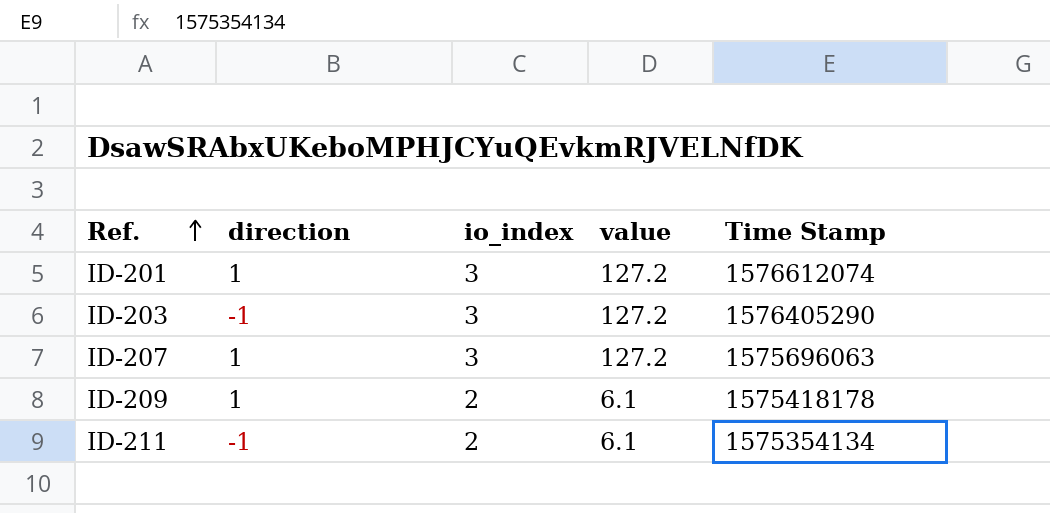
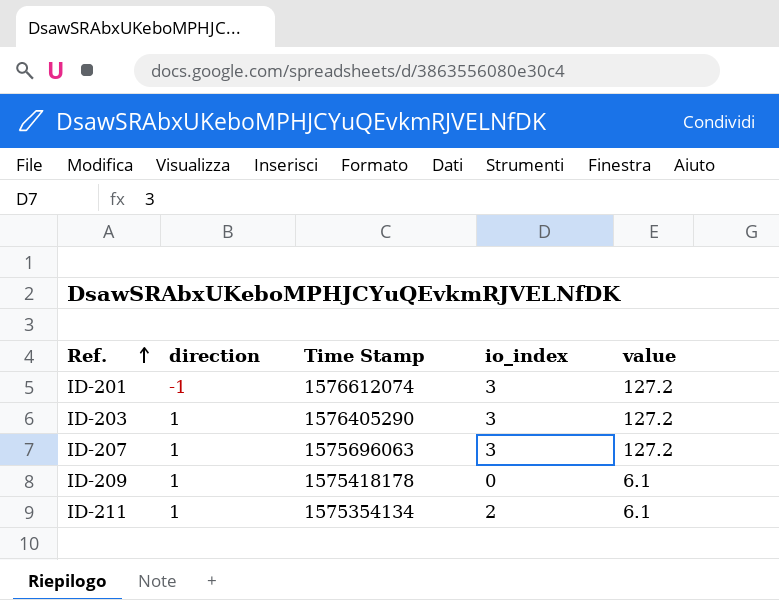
column Time Stamp | position: 5 -> 3
ID-201 | direction: 1 -> -1
ID-203 | direction: -1 -> 1
ID-209 | io_index: 2 -> 0
ID-211 | direction: -1 -> 1

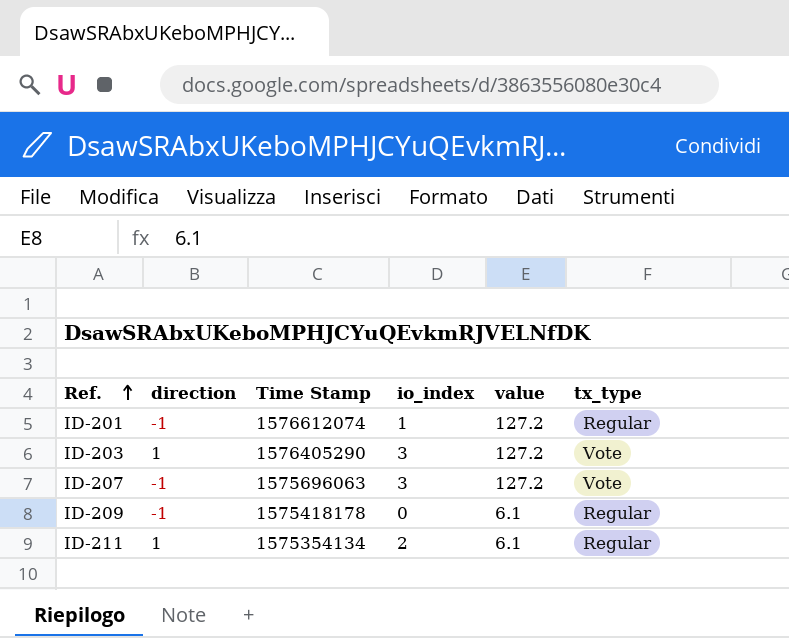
column tx_type | position: none -> 6
ID-201 | io_index: 3 -> 1
ID-207 | direction: 1 -> -1
ID-209 | direction: 1 -> -1

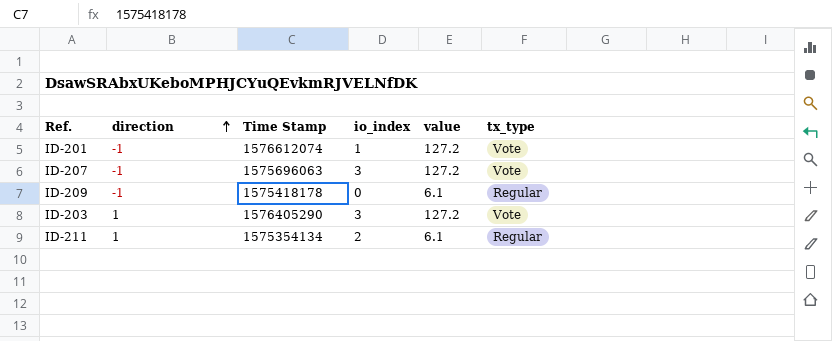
row order: Ref. ascending -> direction ascending
ID-201 | tx_type: Regular -> Vote

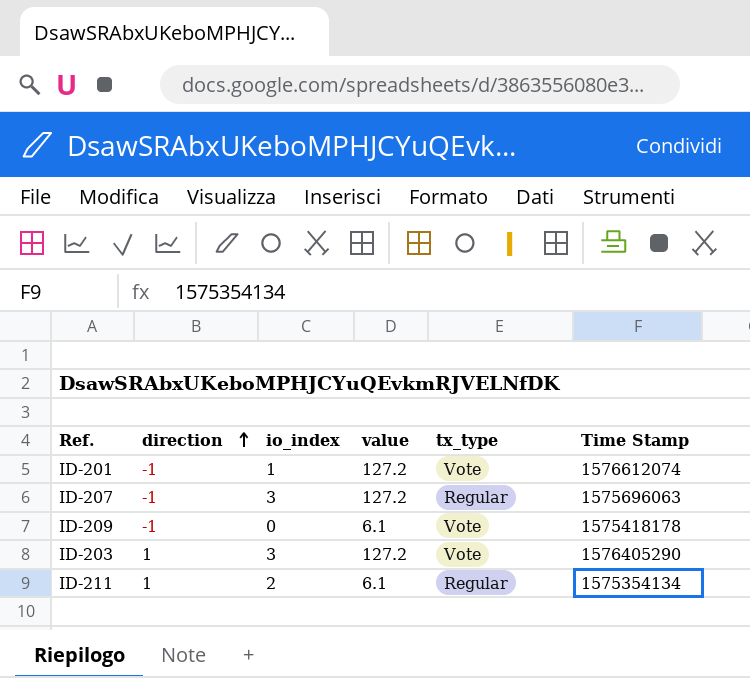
column Time Stamp | position: 3 -> 6
ID-207 | tx_type: Vote -> Regular
ID-209 | tx_type: Regular -> Vote

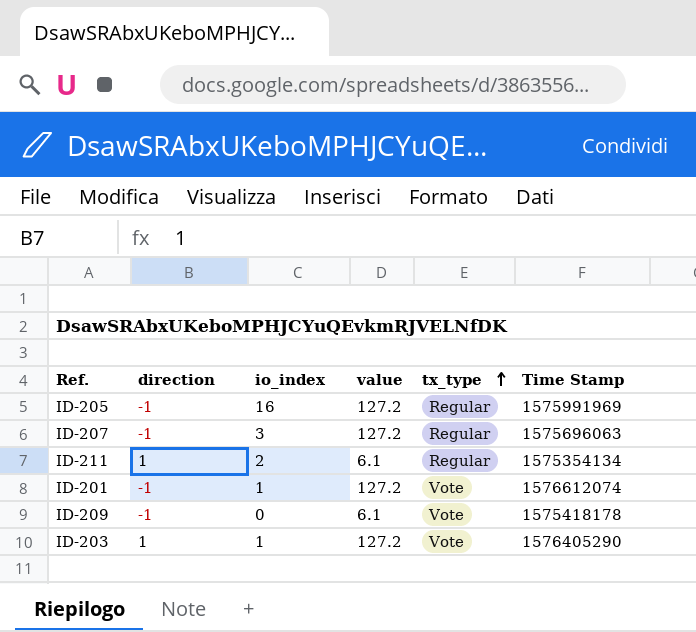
row order: direction ascending -> tx_type ascending
row ID-205: none -> -1 | 16 | 127.2 | Regular | 1575991969
ID-203 | io_index: 3 -> 1

